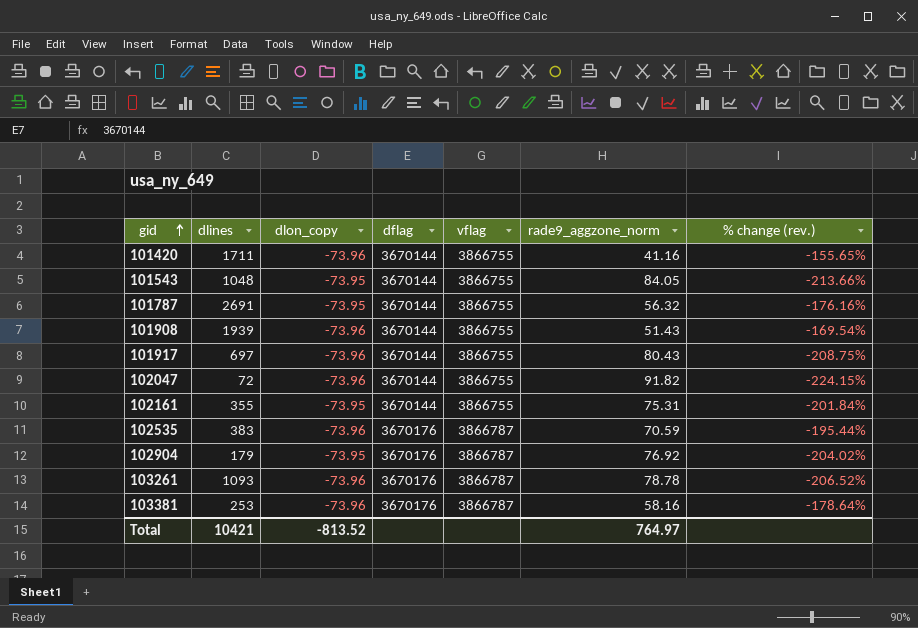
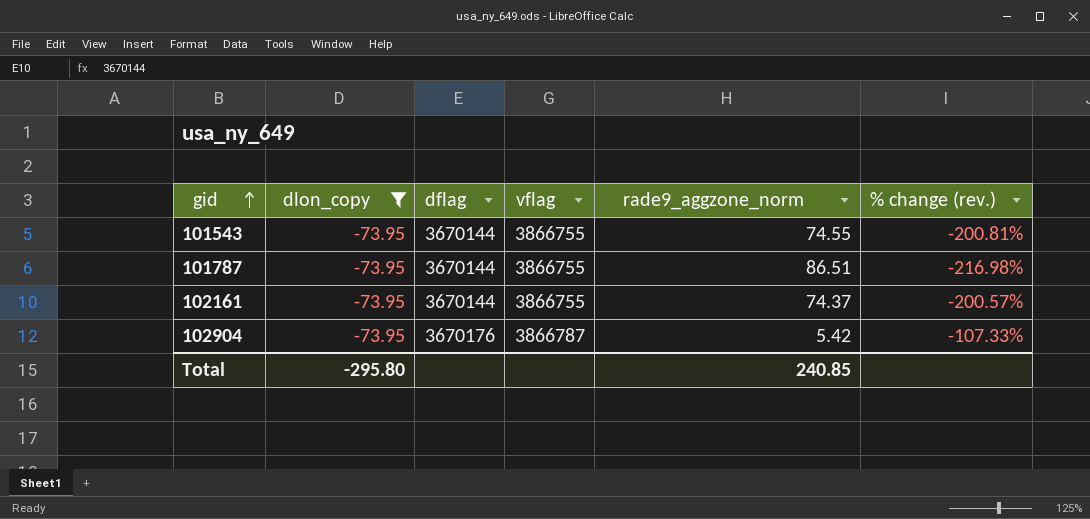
filter: none -> dlon_copy = -73.95
column dlines | position: 2 -> none
101543 | rade9_aggzone_norm: 84.05 -> 74.55
101543 | % change (rev.): -213.66% -> -200.81%
101787 | rade9_aggzone_norm: 56.32 -> 86.51
101787 | % change (rev.): -176.16% -> -216.98%
102161 | rade9_aggzone_norm: 75.31 -> 74.37
102161 | % change (rev.): -201.84% -> -200.57%
102904 | rade9_aggzone_norm: 76.92 -> 5.42
102904 | % change (rev.): -204.02% -> -107.33%
Total | dlon_copy: -813.52 -> -295.80
Total | rade9_aggzone_norm: 764.97 -> 240.85

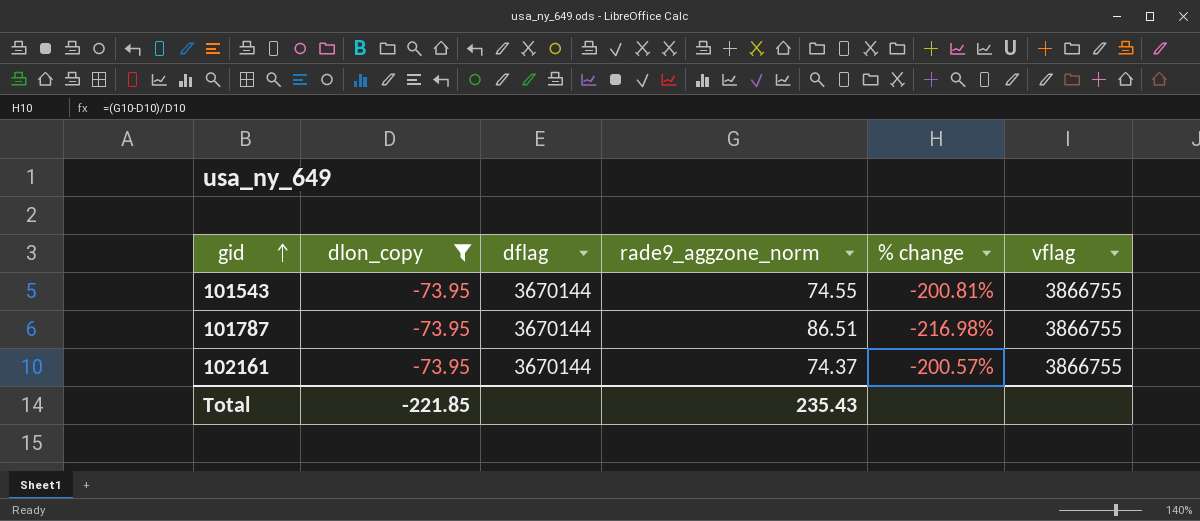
column name: % change (rev.) -> % change
column vflag | position: 4 -> 6
row 102904: -73.95 | 3670176 | 3866787 | 5.42 | -107.33% -> none
Total | dlon_copy: -295.80 -> -221.85
Total | rade9_aggzone_norm: 240.85 -> 235.43

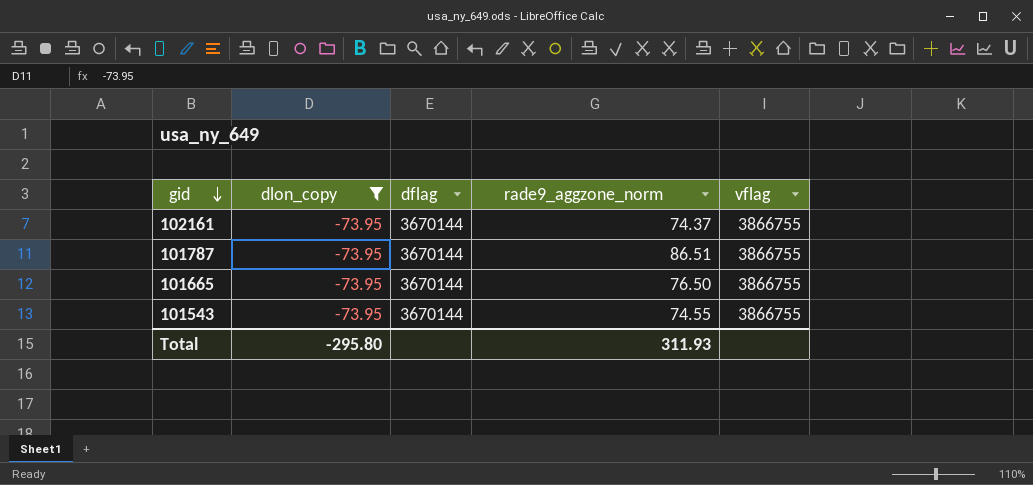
row order: gid ascending -> gid descending
column % change | formula: ([rade9_aggzone_norm] - [dlon_copy]) / [dlon_copy] -> none
row 101665: none -> -73.95 | 3670144 | 76.50 | 3866755
Total | dlon_copy: -221.85 -> -295.80
Total | rade9_aggzone_norm: 235.43 -> 311.93

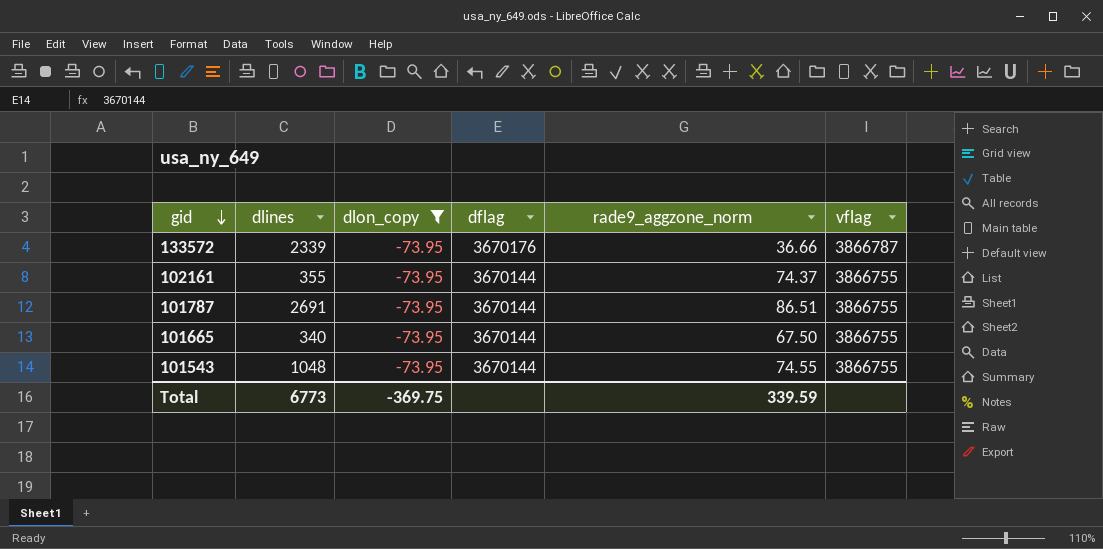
column dlines | position: none -> 2
row 133572: none -> 2339 | -73.95 | 3670176 | 36.66 | 3866787
101665 | rade9_aggzone_norm: 76.50 -> 67.50
Total | dlon_copy: -295.80 -> -369.75
Total | rade9_aggzone_norm: 311.93 -> 339.59

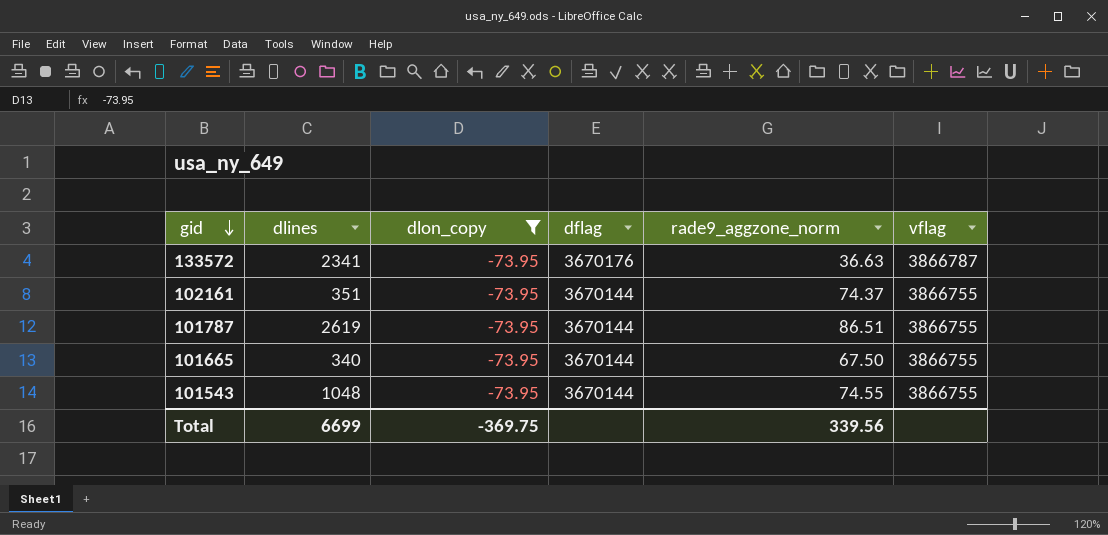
133572 | dlines: 2339 -> 2341
133572 | rade9_aggzone_norm: 36.66 -> 36.63
102161 | dlines: 355 -> 351
101787 | dlines: 2691 -> 2619
Total | dlines: 6773 -> 6699
Total | rade9_aggzone_norm: 339.59 -> 339.56

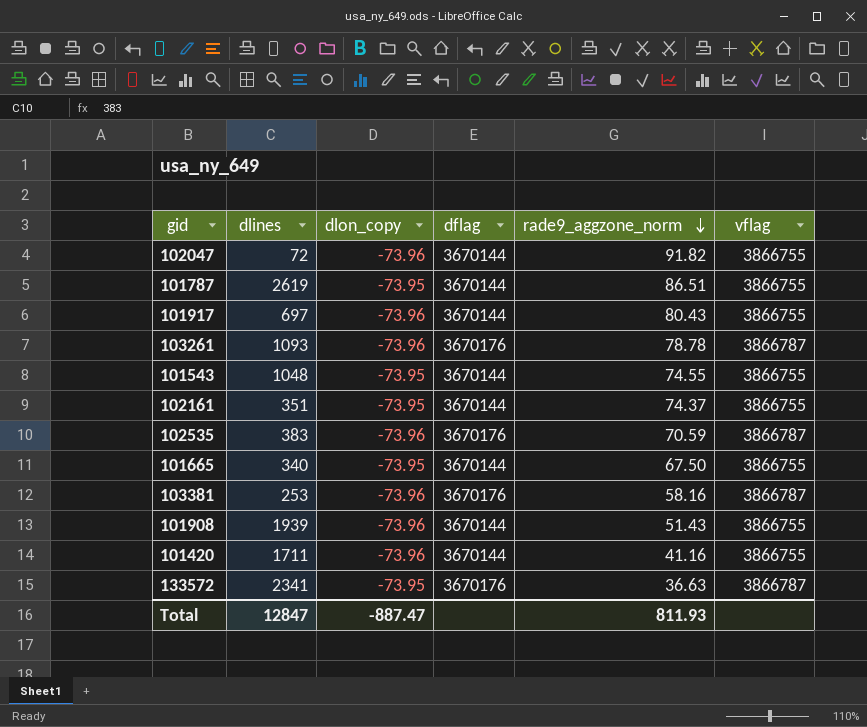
filter: dlon_copy = -73.95 -> none
row order: gid descending -> rade9_aggzone_norm descending
Total | dlines: 6699 -> 12847
Total | dlon_copy: -369.75 -> -887.47
Total | rade9_aggzone_norm: 339.56 -> 811.93

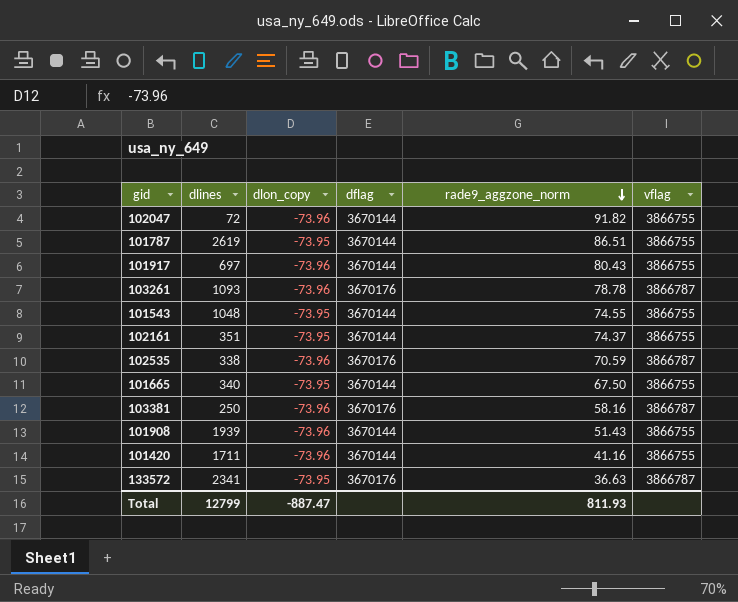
102535 | dlines: 383 -> 338
103381 | dlines: 253 -> 250
Total | dlines: 12847 -> 12799

